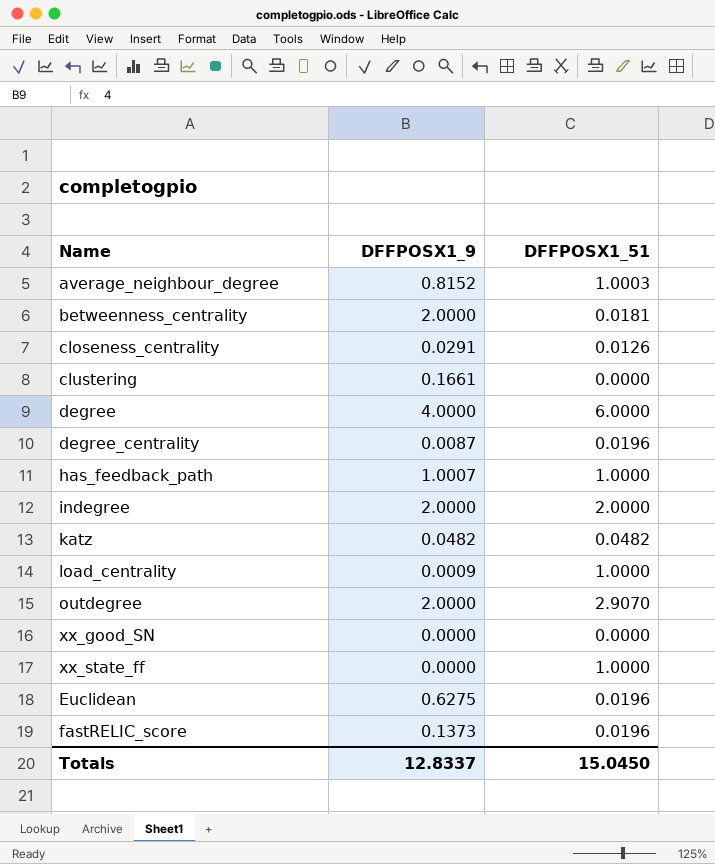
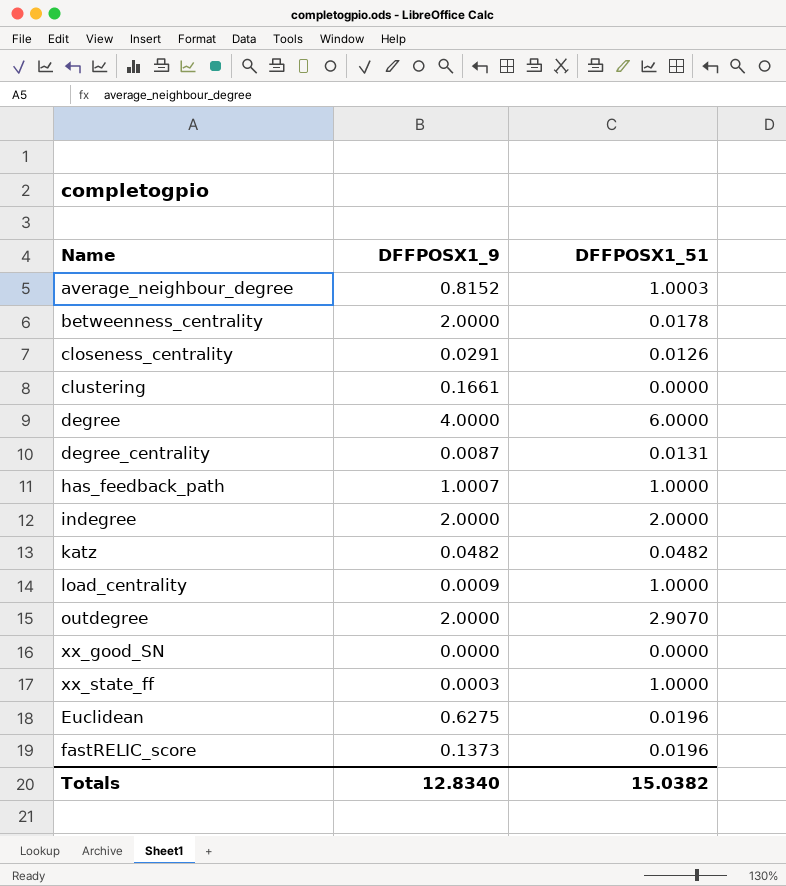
betweenness_centrality | DFFPOSX1_51: 0.0181 -> 0.0178
degree_centrality | DFFPOSX1_51: 0.0196 -> 0.0131
xx_state_ff | DFFPOSX1_9: 0.0000 -> 0.0003
Totals | DFFPOSX1_9: 12.8337 -> 12.8340
Totals | DFFPOSX1_51: 15.0450 -> 15.0382

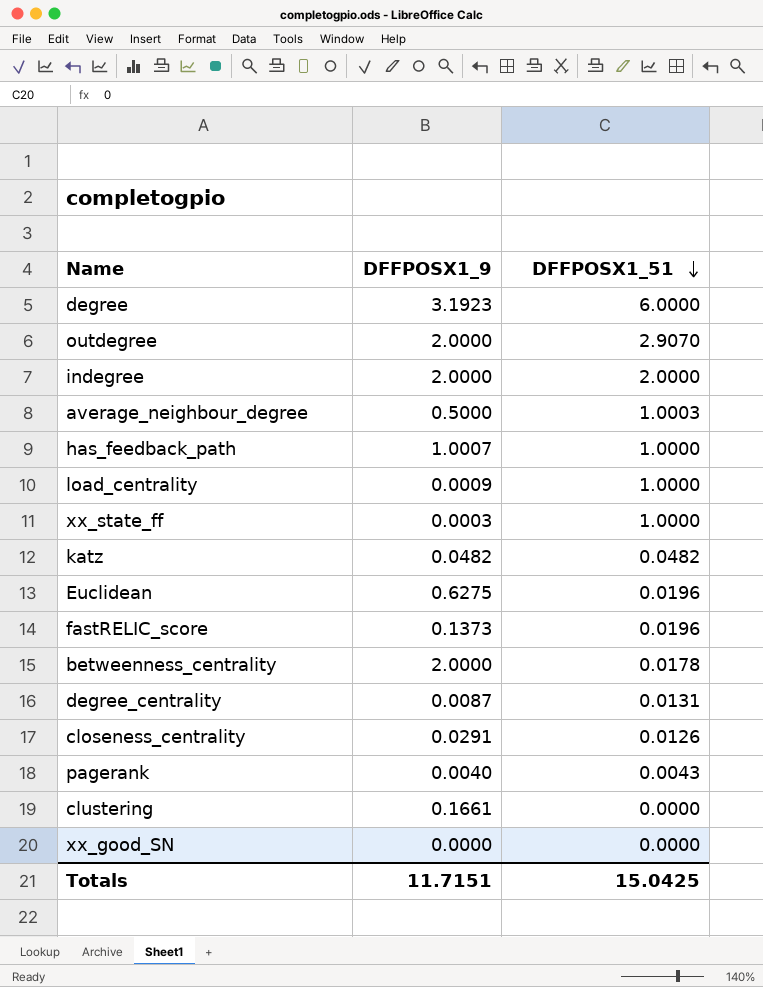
row order: none -> DFFPOSX1_51 descending
degree | DFFPOSX1_9: 4.0000 -> 3.1923
average_neighbour_degree | DFFPOSX1_9: 0.8152 -> 0.5000
row pagerank: none -> 0.0040 | 0.0043
Totals | DFFPOSX1_9: 12.8340 -> 11.7151
Totals | DFFPOSX1_51: 15.0382 -> 15.0425

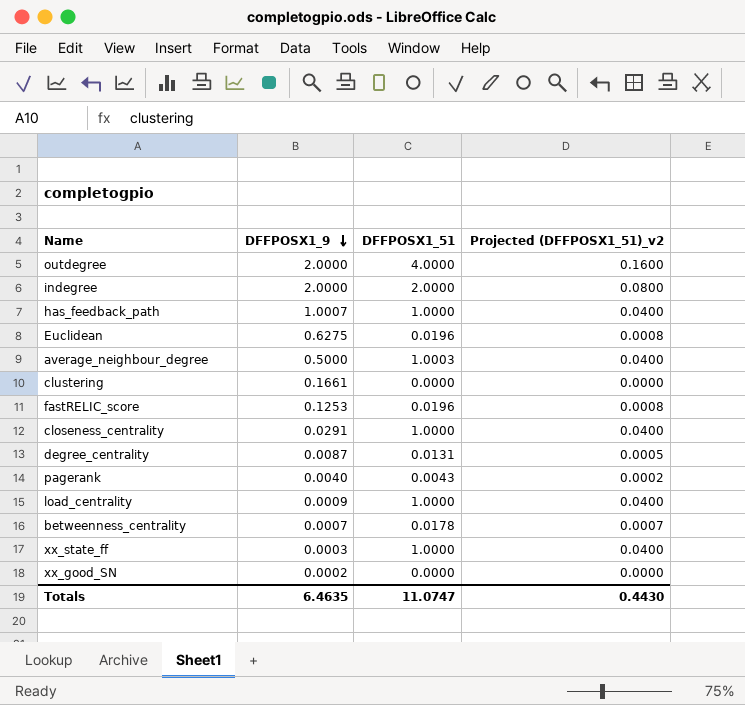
row order: DFFPOSX1_51 descending -> DFFPOSX1_9 descending
column Projected (DFFPOSX1_51)_v2 | formula: none -> [DFFPOSX1_51] * 0.04
row degree: 3.1923 | 6.0000 -> none
row katz: 0.0482 | 0.0482 -> none
outdegree | DFFPOSX1_51: 2.9070 -> 4.0000
fastRELIC_score | DFFPOSX1_9: 0.1373 -> 0.1253
closeness_centrality | DFFPOSX1_51: 0.0126 -> 1.0000
betweenness_centrality | DFFPOSX1_9: 2.0000 -> 0.0007
xx_good_SN | DFFPOSX1_9: 0.0000 -> 0.0002
Totals | DFFPOSX1_9: 11.7151 -> 6.4635
Totals | DFFPOSX1_51: 15.0425 -> 11.0747

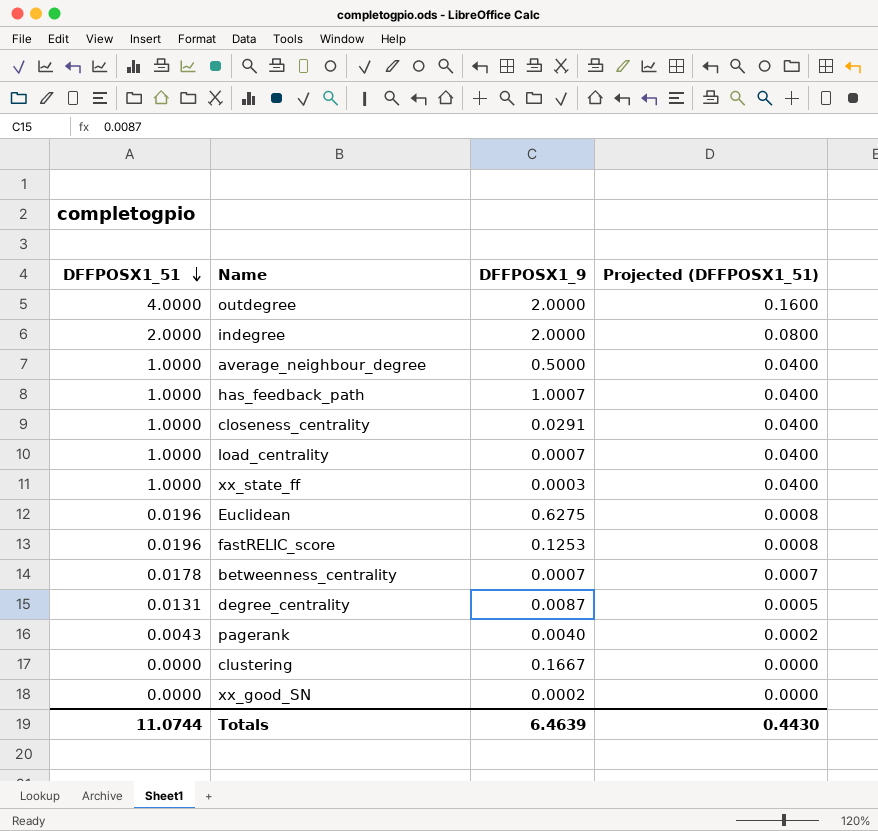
row order: DFFPOSX1_9 descending -> DFFPOSX1_51 descending
column DFFPOSX1_51 | position: 3 -> 1
column name: Projected (DFFPOSX1_51)_v2 -> Projected (DFFPOSX1_51)
average_neighbour_degree | DFFPOSX1_51: 1.0003 -> 1.0000
load_centrality | DFFPOSX1_9: 0.0009 -> 0.0007
clustering | DFFPOSX1_9: 0.1661 -> 0.1667
Totals | DFFPOSX1_51: 11.0747 -> 11.0744
Totals | DFFPOSX1_9: 6.4635 -> 6.4639

